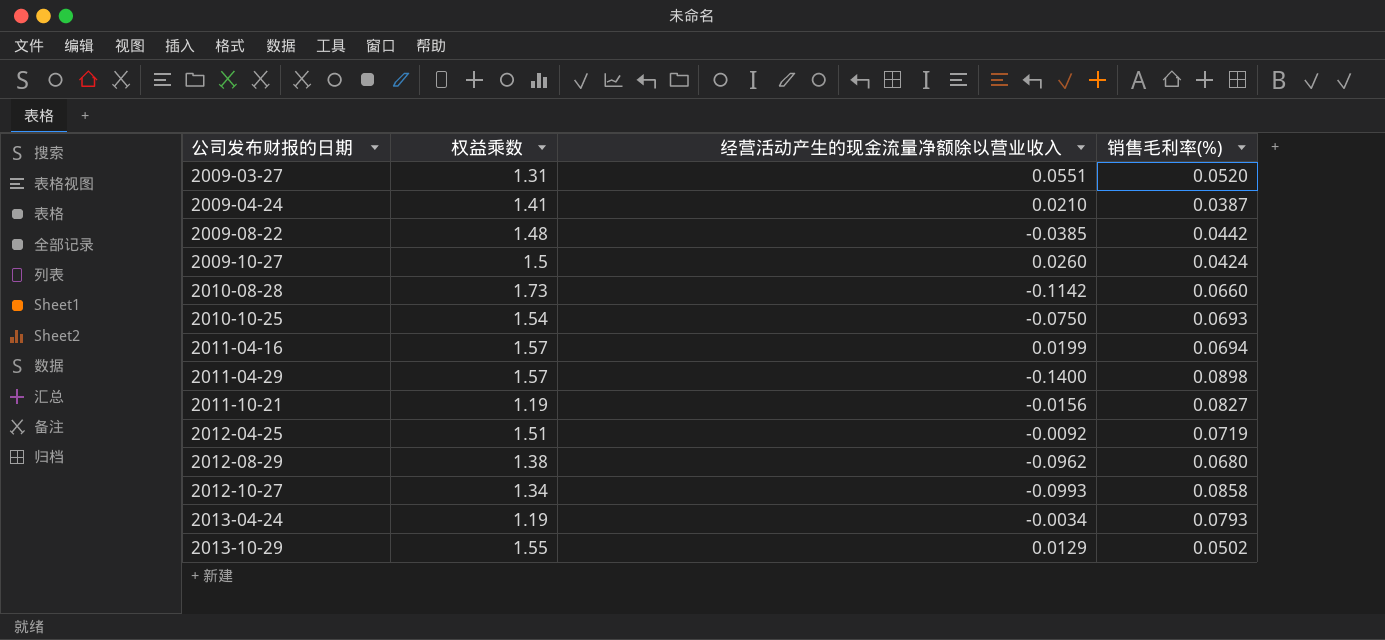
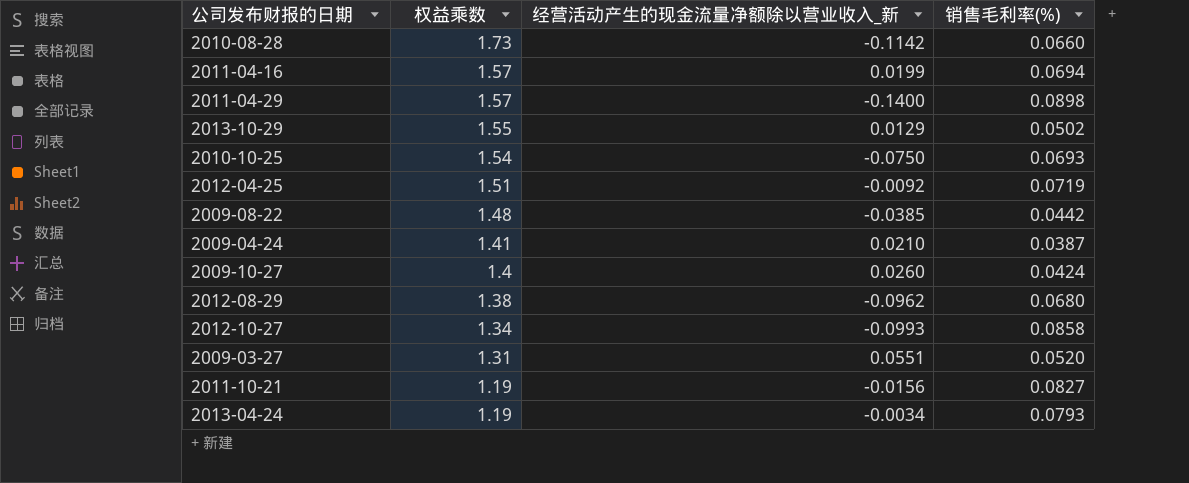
row order: 公司发布财报的日期 ascending -> 权益乘数 descending
column name: 经营活动产生的现金流量净额除以营业收入 -> 经营活动产生的现金流量净额除以营业收入_新
2009-10-27 | 权益乘数: 1.5 -> 1.4

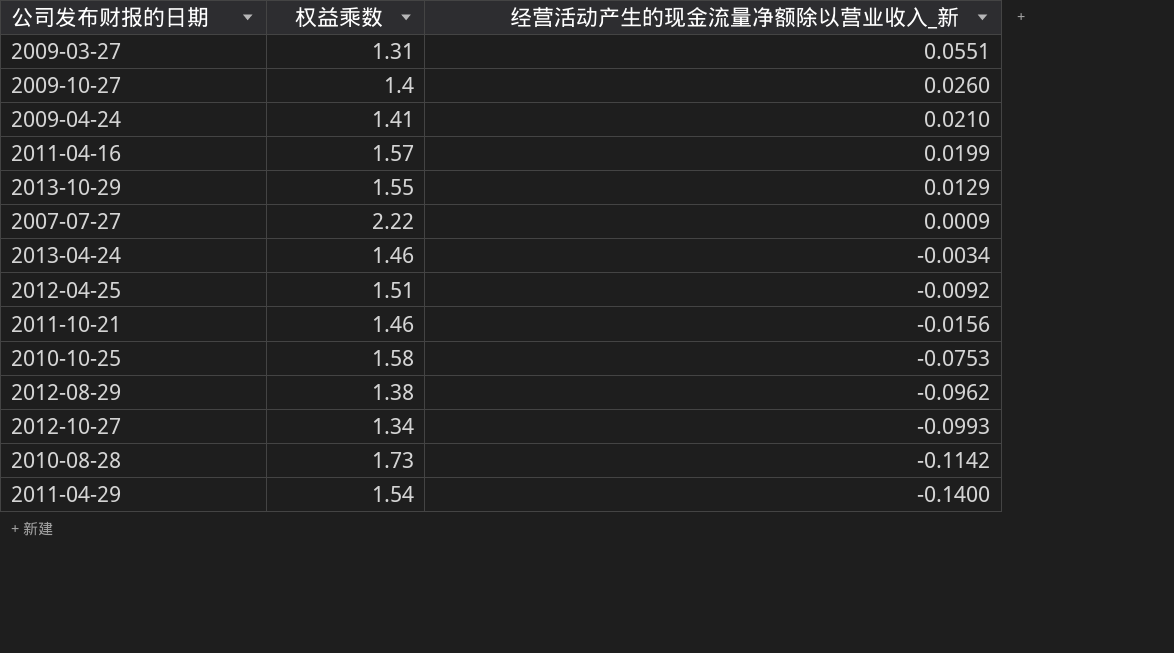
row order: 权益乘数 descending -> 经营活动产生的现金流量净额除以营业收入_新 descending
column 销售毛利率(%) | position: 4 -> none
row 2009-08-22: 1.48 | -0.0385 | 0.0442 -> none
row 2007-07-27: none -> 2.22 | 0.0009
2013-04-24 | 权益乘数: 1.19 -> 1.46
2011-10-21 | 权益乘数: 1.19 -> 1.46
2010-10-25 | 权益乘数: 1.54 -> 1.58
2010-10-25 | 经营活动产生的现金流量净额除以营业收入_新: -0.0750 -> -0.0753
2011-04-29 | 权益乘数: 1.57 -> 1.54

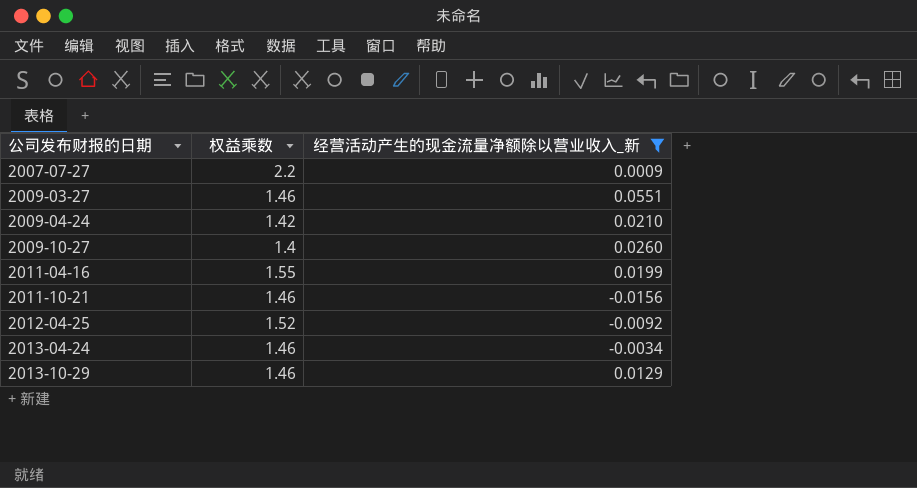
filter: none -> 经营活动产生的现金流量净额除以营业收入_新 >= -0.0156
row order: 经营活动产生的现金流量净额除以营业收入_新 descending -> 公司发布财报的日期 ascending
2007-07-27 | 权益乘数: 2.22 -> 2.2
2009-03-27 | 权益乘数: 1.31 -> 1.46
2009-04-24 | 权益乘数: 1.41 -> 1.42
2011-04-16 | 权益乘数: 1.57 -> 1.55
2012-04-25 | 权益乘数: 1.51 -> 1.52
2013-10-29 | 权益乘数: 1.55 -> 1.46

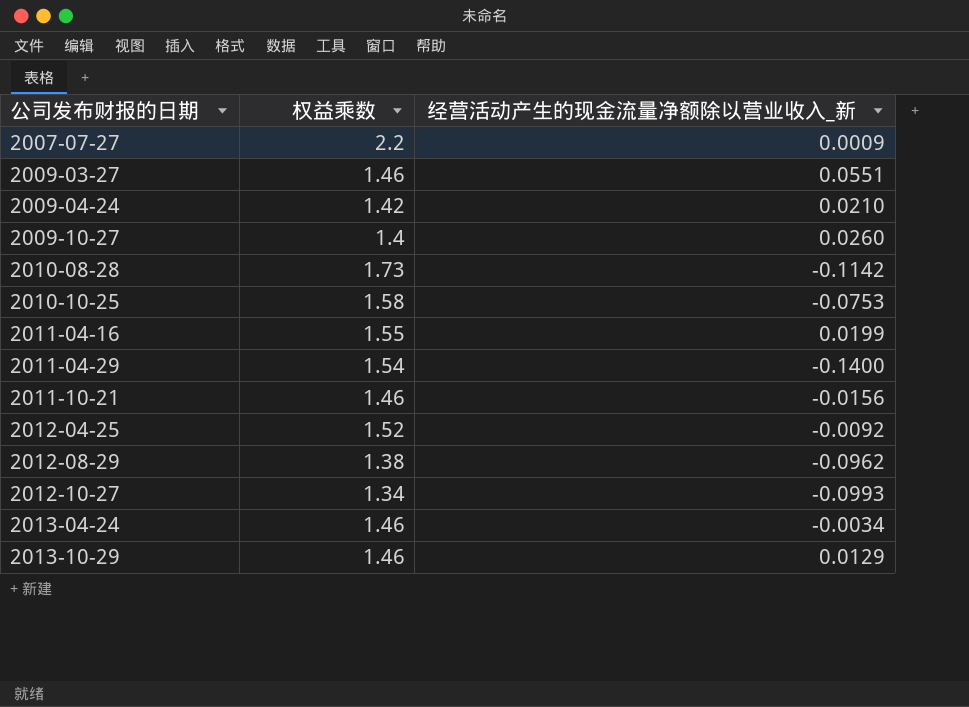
filter: 经营活动产生的现金流量净额除以营业收入_新 >= -0.0156 -> none

